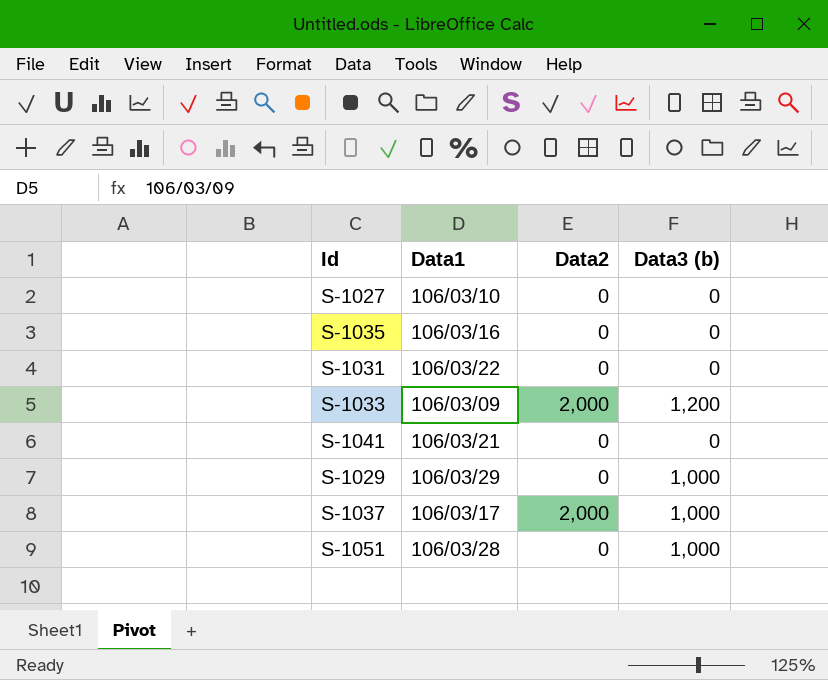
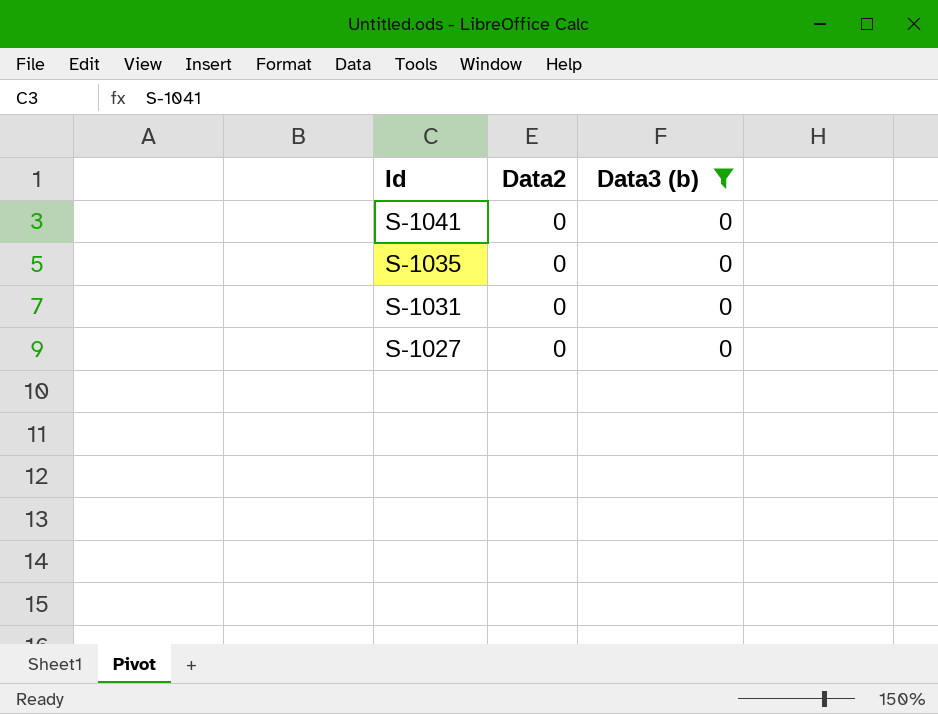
filter: none -> Data3 (b) = 0
row order: none -> Id descending
column Data1 | position: 2 -> none

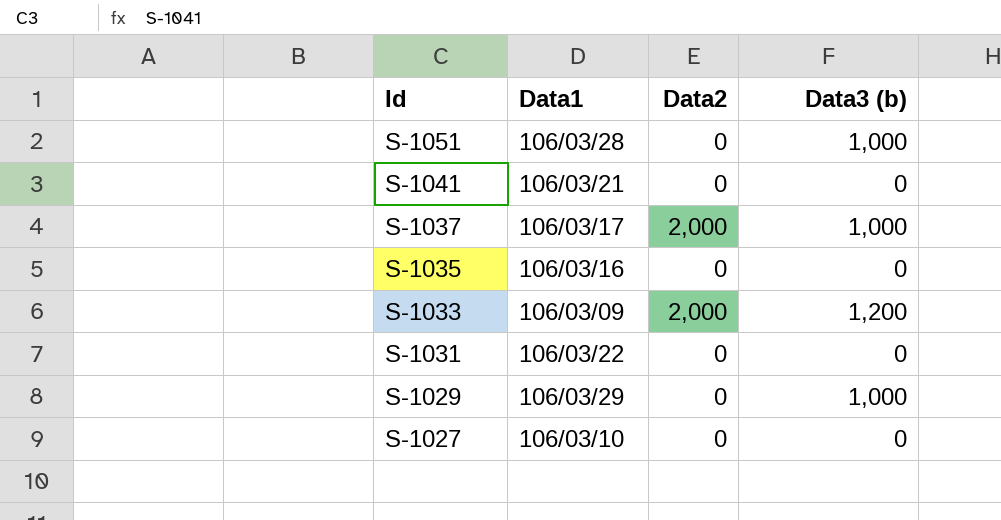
filter: Data3 (b) = 0 -> none
column Data1 | position: none -> 2

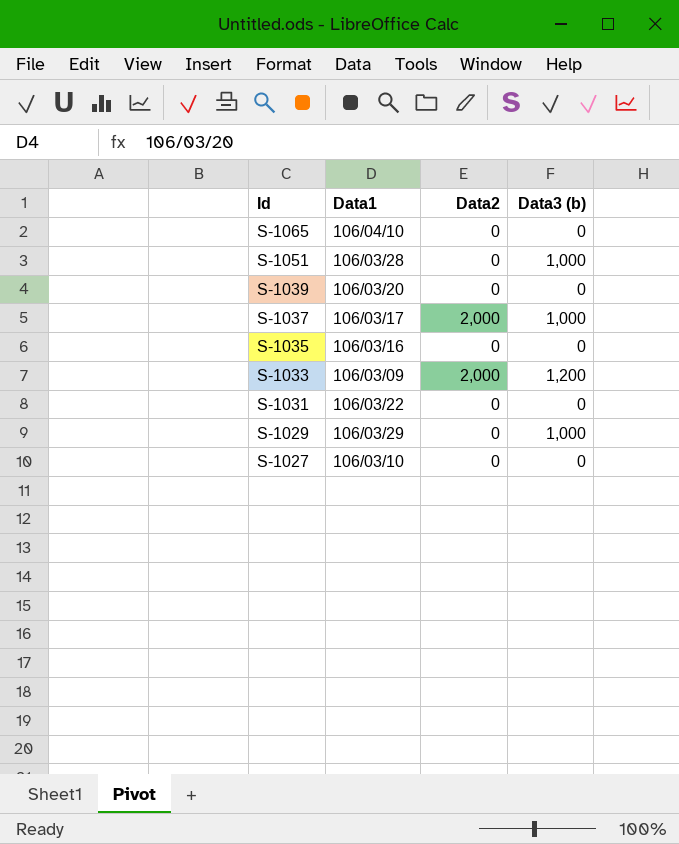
row S-1041: 106/03/21 | 0 | 0 -> none
row S-1065: none -> 106/04/10 | 0 | 0
row S-1039: none -> 106/03/20 | 0 | 0

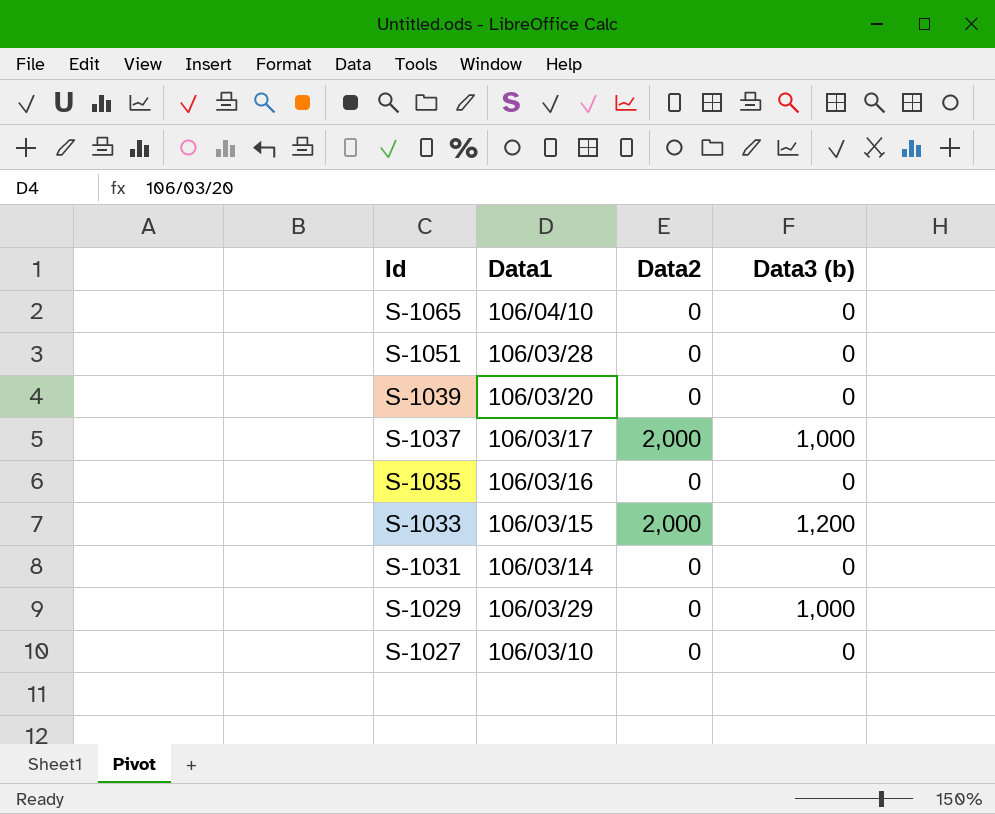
S-1051 | Data3 (b): 1,000 -> 0
S-1033 | Data1: 106/03/09 -> 106/03/15
S-1031 | Data1: 106/03/22 -> 106/03/14

